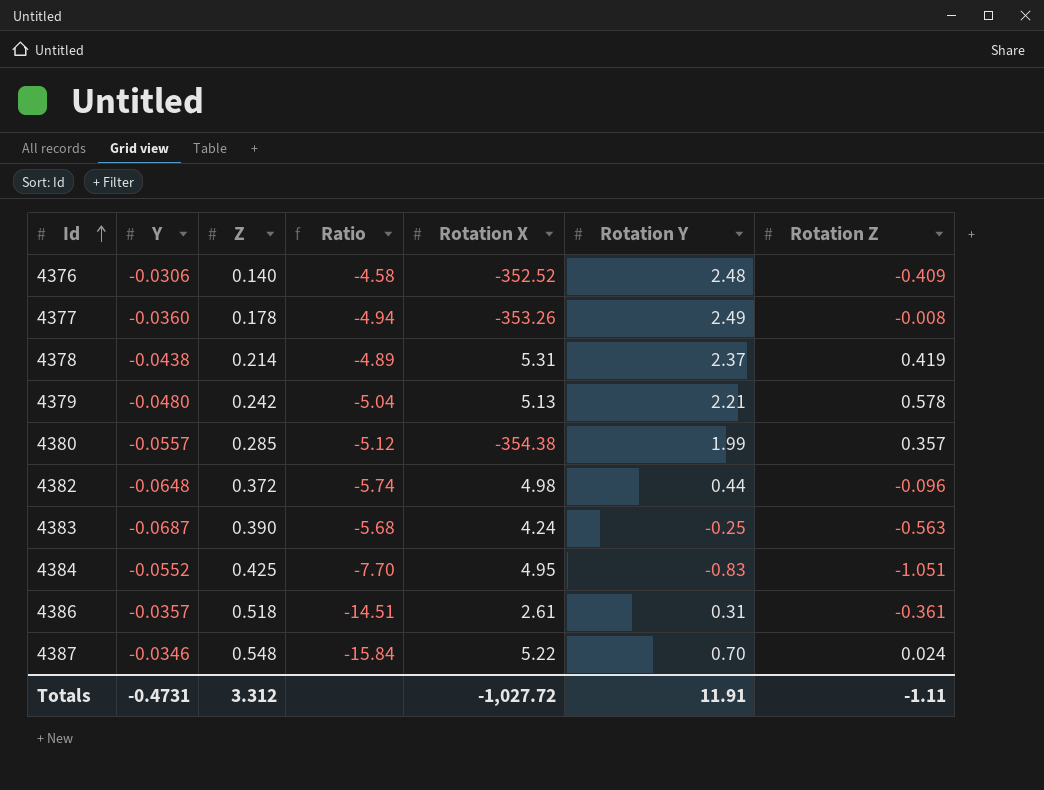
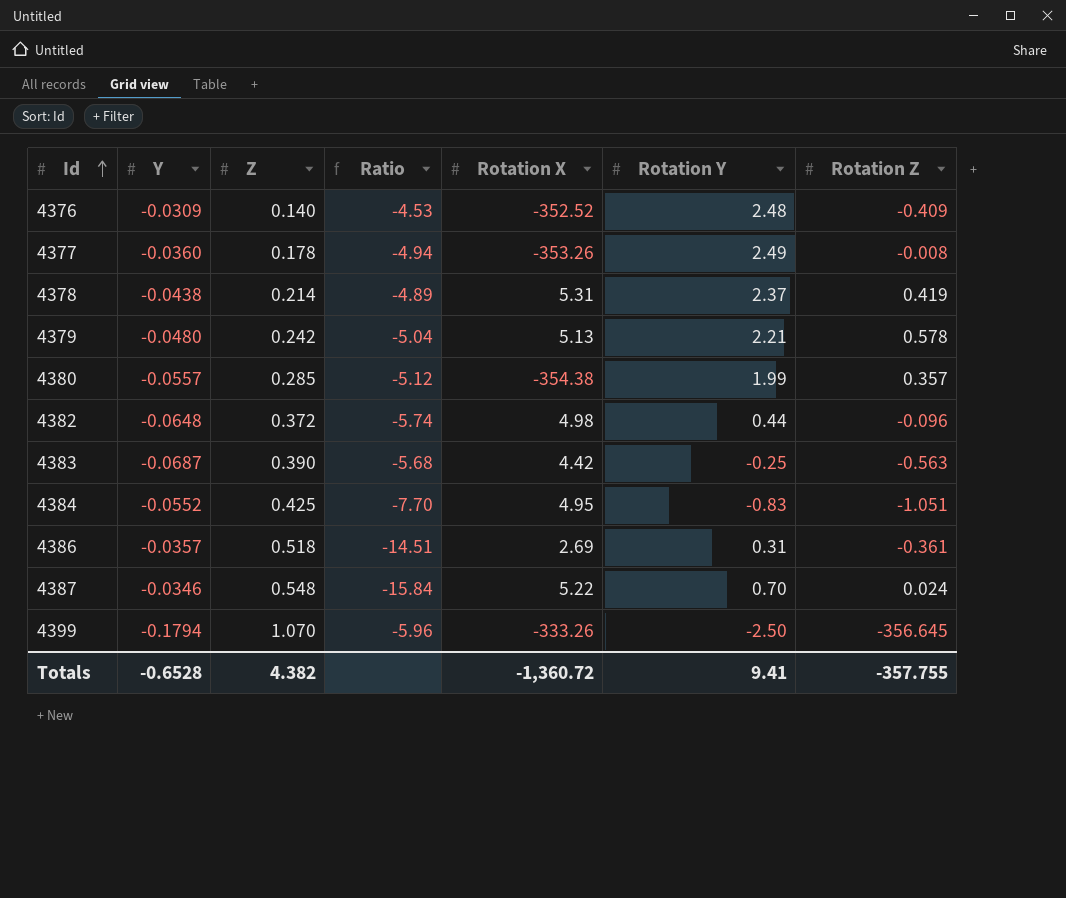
4376 | Y: -0.0306 -> -0.0309
4376 | Ratio: -4.58 -> -4.53
4383 | Rotation X: 4.24 -> 4.42
4386 | Rotation X: 2.61 -> 2.69
row 4399: none -> -0.1794 | 1.070 | -5.96 | -333.26 | -2.50 | -356.645
Totals | Y: -0.4731 -> -0.6528
Totals | Z: 3.312 -> 4.382
Totals | Rotation X: -1,027.72 -> -1,360.72
Totals | Rotation Y: 11.91 -> 9.41
Totals | Rotation Z: -1.11 -> -357.755

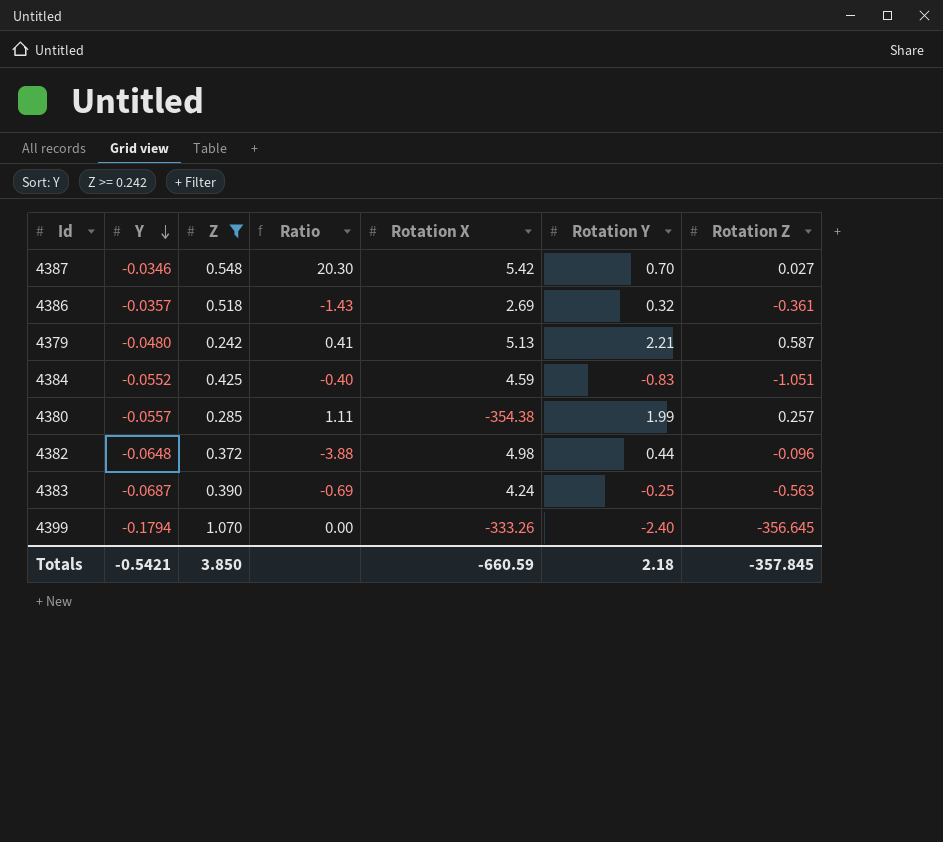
filter: none -> Z >= 0.242
row order: Id ascending -> Y descending
column Ratio | formula: [Z] / [Y] -> [Z] / [Rotation Z]
4387 | Rotation X: 5.22 -> 5.42
4387 | Rotation Z: 0.024 -> 0.027
4386 | Rotation Y: 0.31 -> 0.32
4379 | Rotation Z: 0.578 -> 0.587
4384 | Rotation X: 4.95 -> 4.59
4380 | Rotation Z: 0.357 -> 0.257
4383 | Rotation X: 4.42 -> 4.24
4399 | Rotation Y: -2.50 -> -2.40
Totals | Y: -0.6528 -> -0.5421
Totals | Z: 4.382 -> 3.850
Totals | Rotation X: -1,360.72 -> -660.59
Totals | Rotation Y: 9.41 -> 2.18
Totals | Rotation Z: -357.755 -> -357.845

